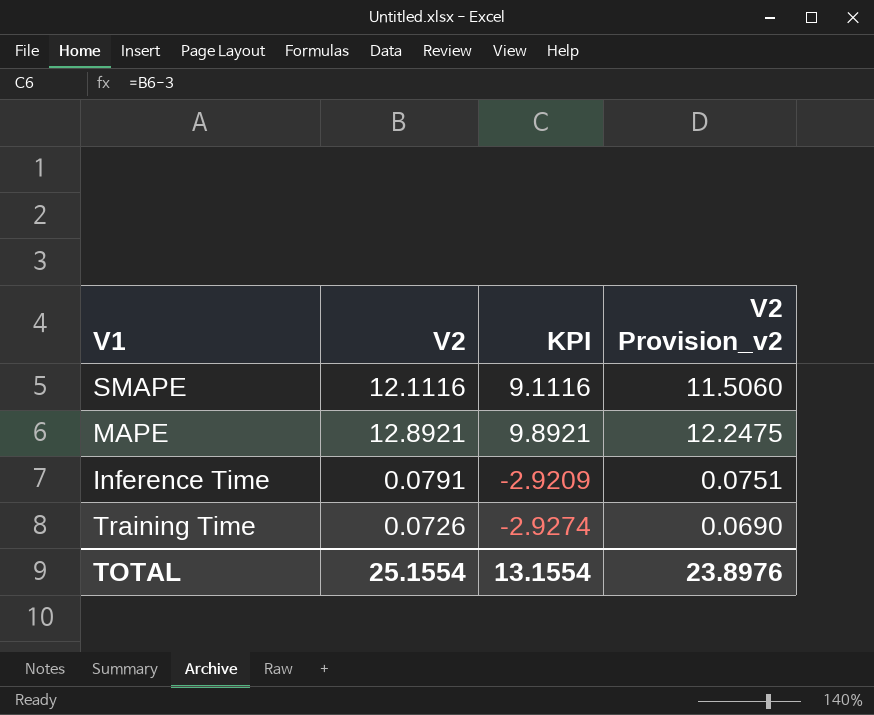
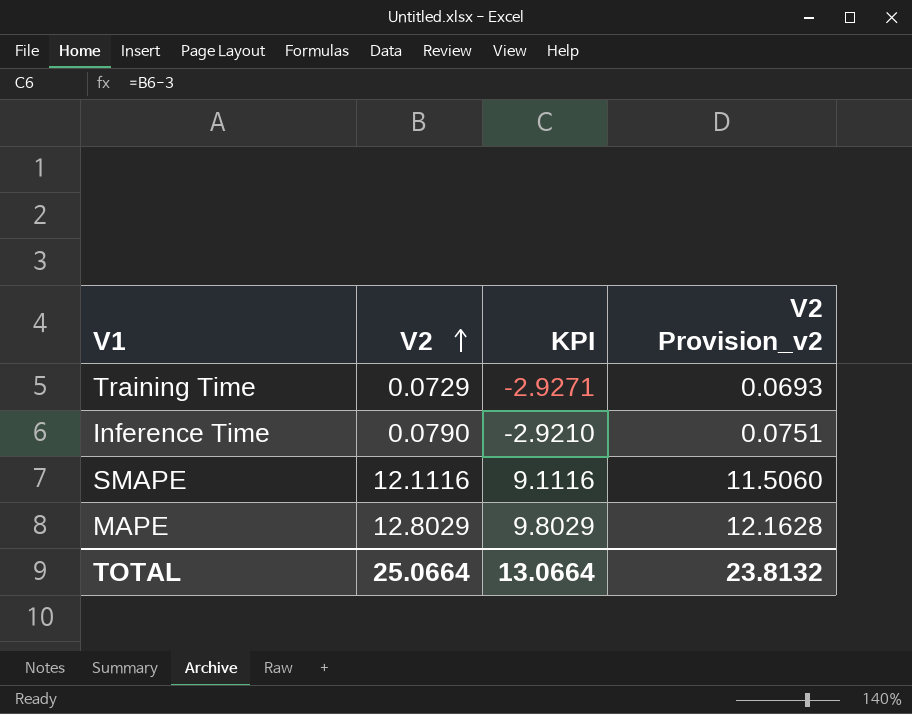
row order: none -> V2 ascending
Training Time | V2: 0.0726 -> 0.0729
Training Time | KPI: -2.9274 -> -2.9271
Training Time | V2 Provision_v2: 0.0690 -> 0.0693
Inference Time | V2: 0.0791 -> 0.0790
Inference Time | KPI: -2.9209 -> -2.9210
MAPE | V2: 12.8921 -> 12.8029
MAPE | KPI: 9.8921 -> 9.8029
MAPE | V2 Provision_v2: 12.2475 -> 12.1628
TOTAL | V2: 25.1554 -> 25.0664
TOTAL | KPI: 13.1554 -> 13.0664
TOTAL | V2 Provision_v2: 23.8976 -> 23.8132

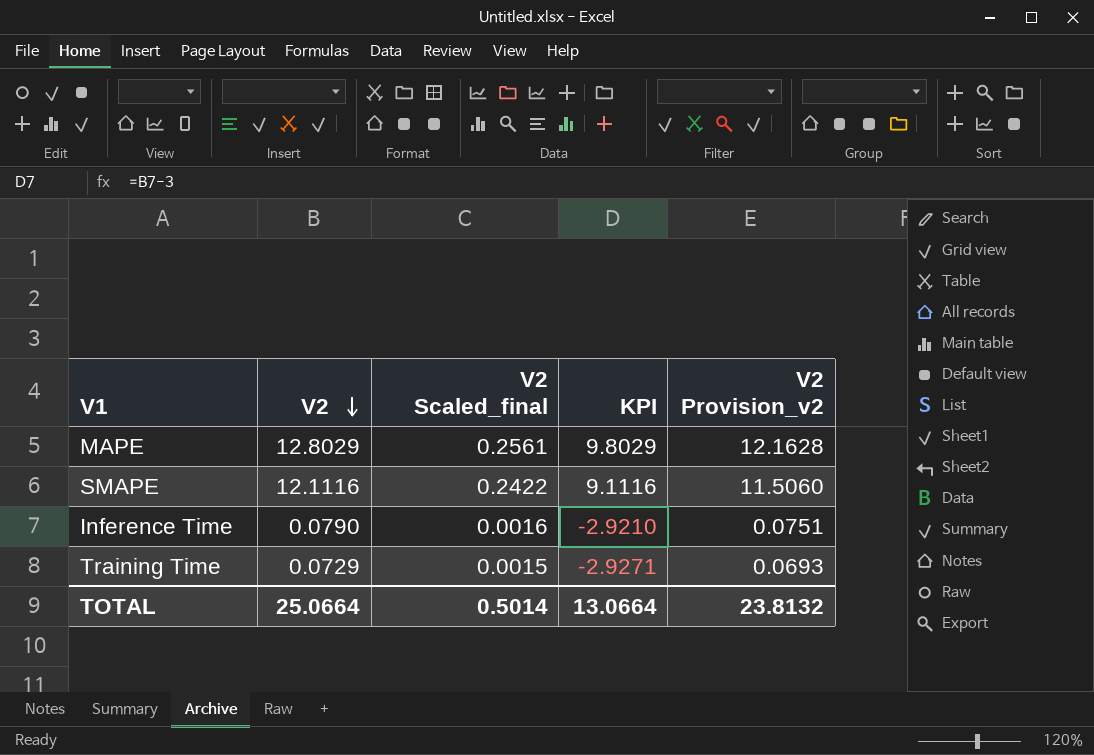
row order: V2 ascending -> V2 descending
column V2 Scaled_final | formula: none -> [V2] * 0.02

